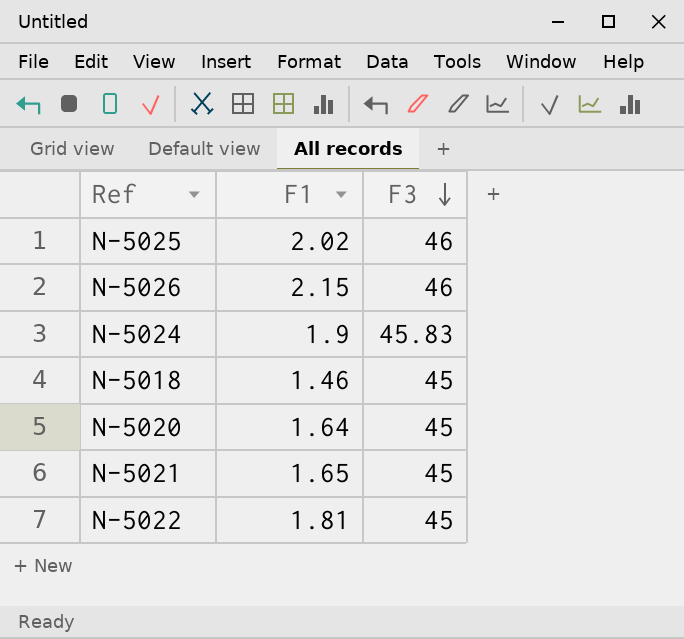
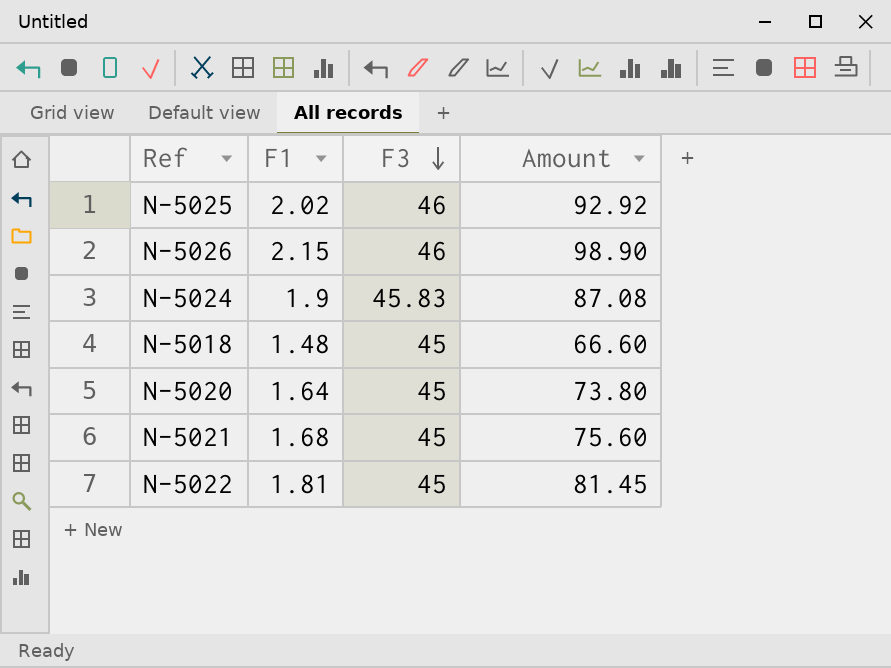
column Amount | formula: none -> [F1] * [F3]
N-5018 | F1: 1.46 -> 1.48
N-5021 | F1: 1.65 -> 1.68

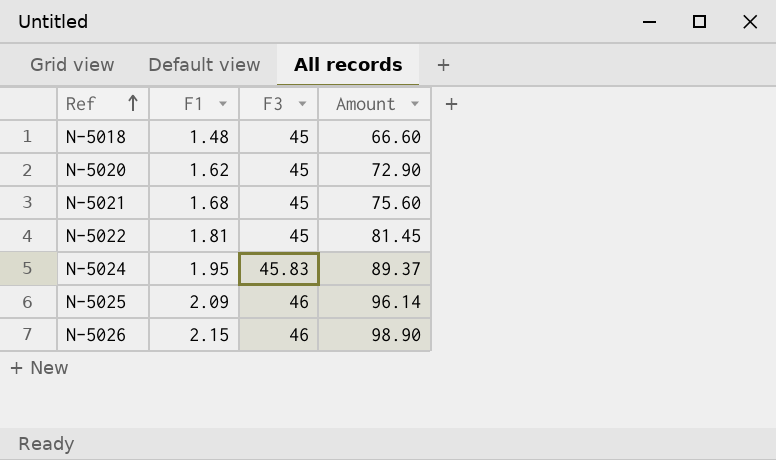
row order: F3 descending -> Ref ascending
N-5020 | F1: 1.64 -> 1.62
N-5020 | Amount: 73.80 -> 72.90
N-5024 | F1: 1.9 -> 1.95
N-5024 | Amount: 87.08 -> 89.37
N-5025 | F1: 2.02 -> 2.09
N-5025 | Amount: 92.92 -> 96.14

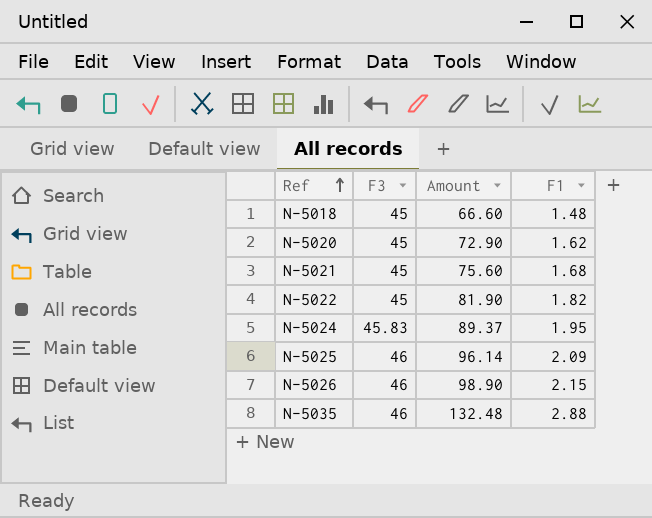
column F1 | position: 2 -> 4
N-5022 | Amount: 81.45 -> 81.90
N-5022 | F1: 1.81 -> 1.82
row N-5035: none -> 46 | 132.48 | 2.88

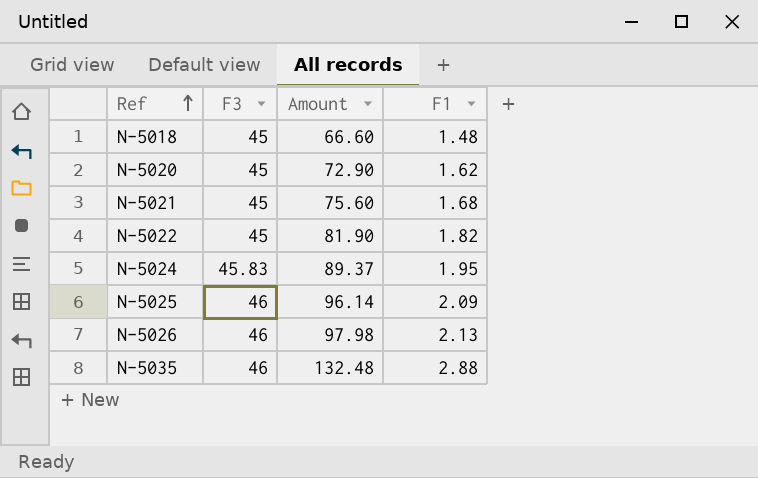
N-5026 | Amount: 98.90 -> 97.98
N-5026 | F1: 2.15 -> 2.13

